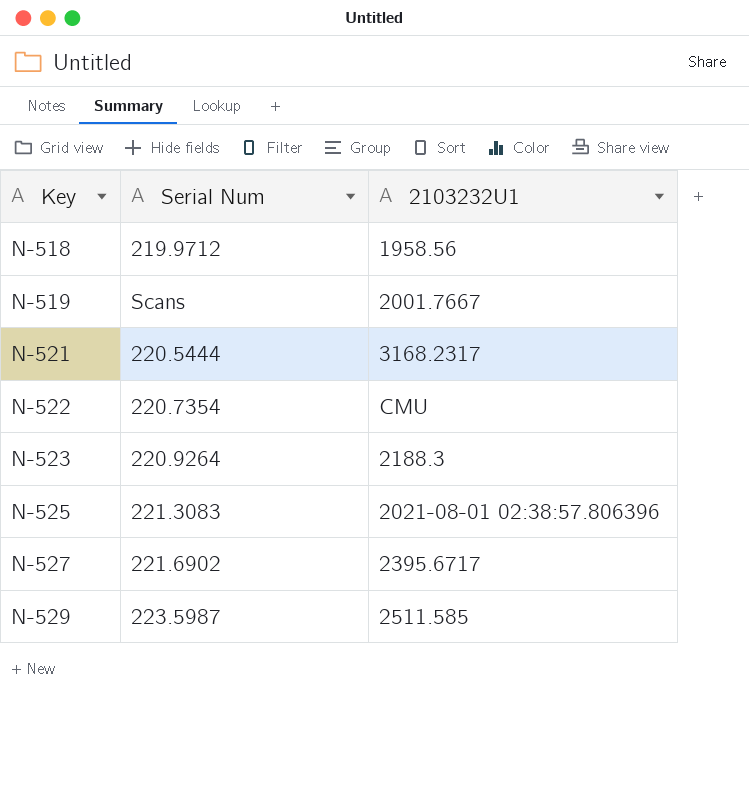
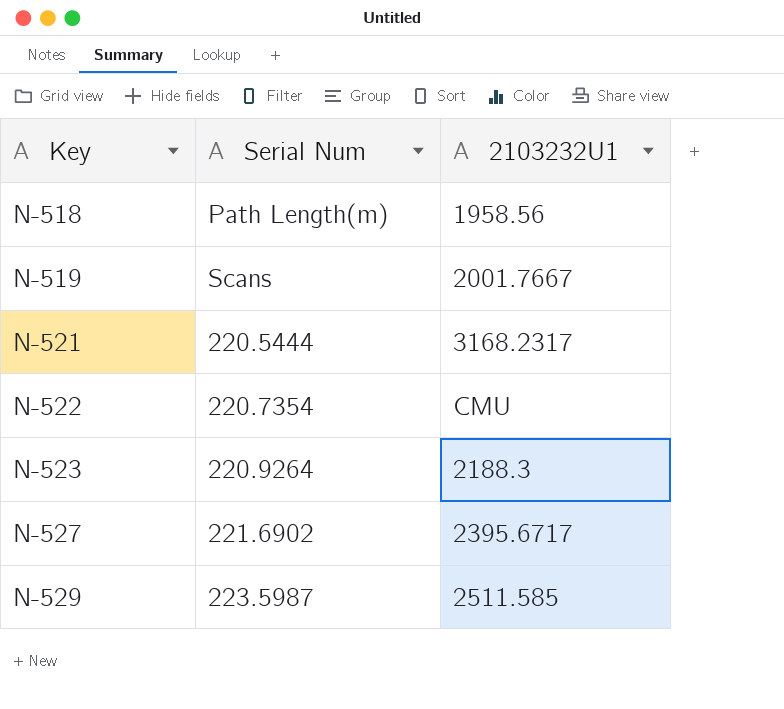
row N-525: 221.3083 | 2021-08-01 02:38:57.806396 -> none
N-518 | Serial Num: 219.9712 -> Path Length(m)

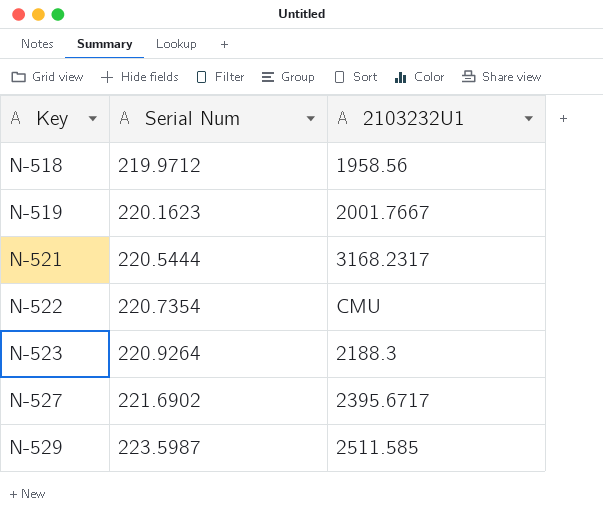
N-518 | Serial Num: Path Length(m) -> 219.9712
N-519 | Serial Num: Scans -> 220.1623

